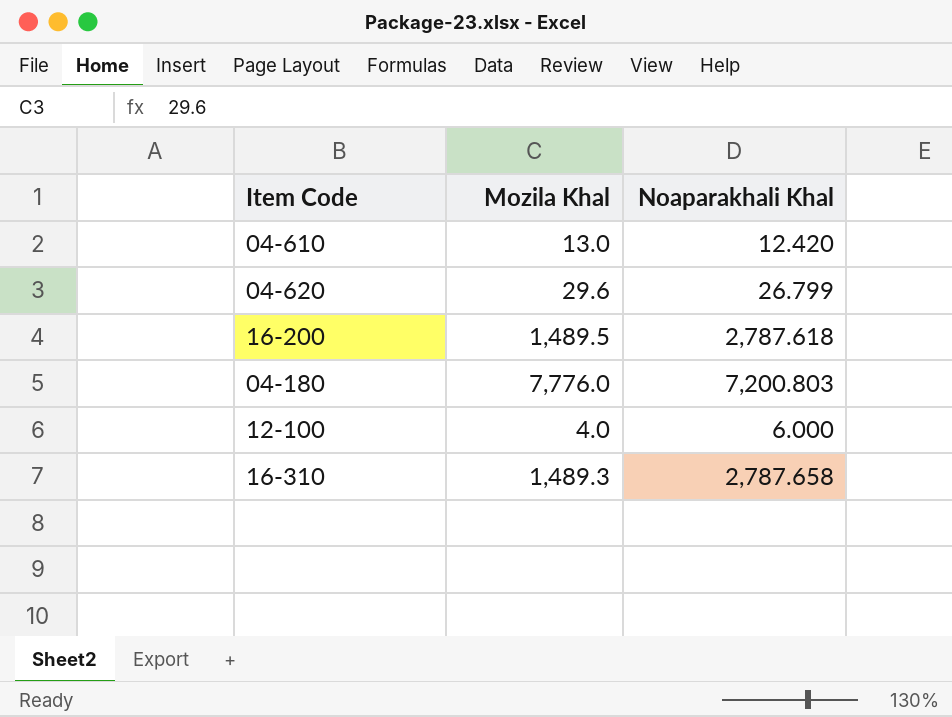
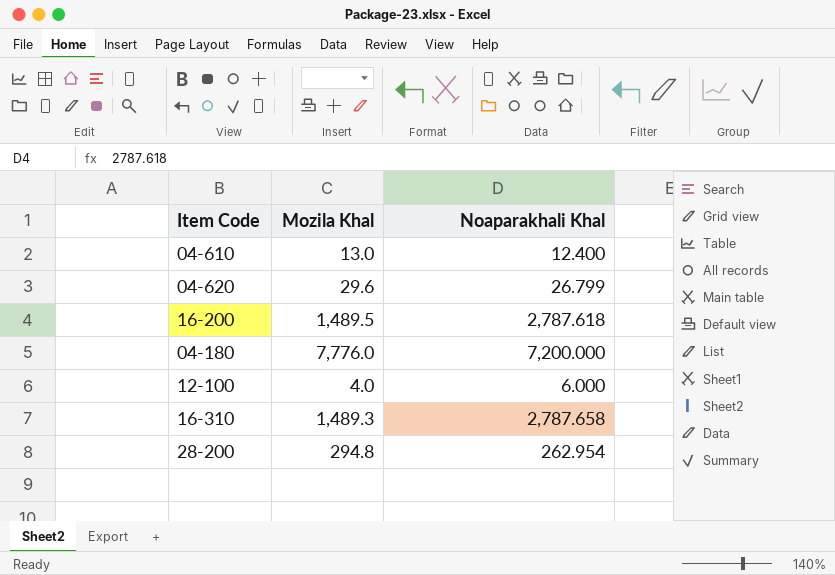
04-610 | Noaparakhali Khal: 12.420 -> 12.400
04-180 | Noaparakhali Khal: 7,200.803 -> 7,200.000
row 28-200: none -> 294.8 | 262.954

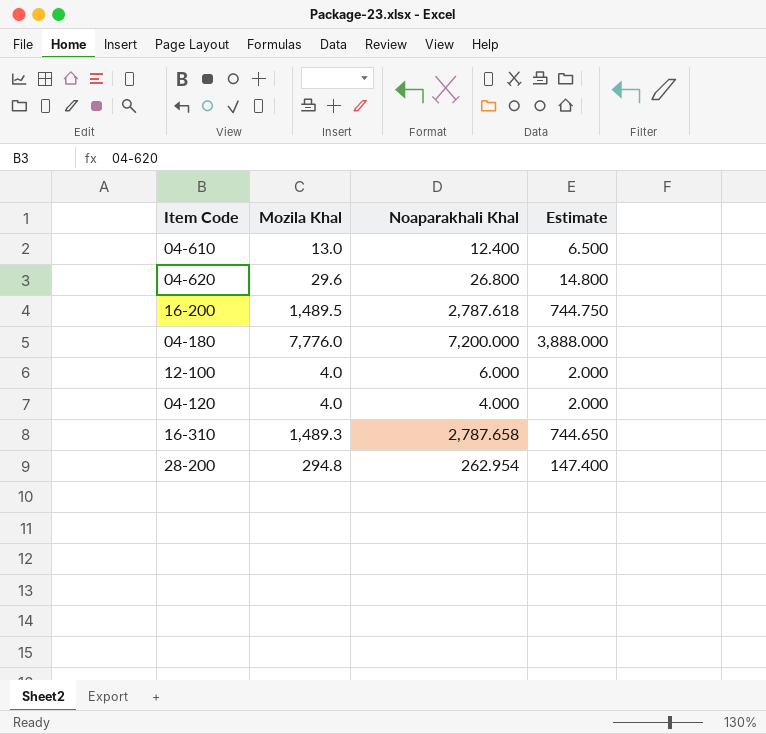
column Estimate | formula: none -> [Mozila Khal] * 0.5
04-620 | Noaparakhali Khal: 26.799 -> 26.800
row 04-120: none -> 4.0 | 4.000 | 2.000

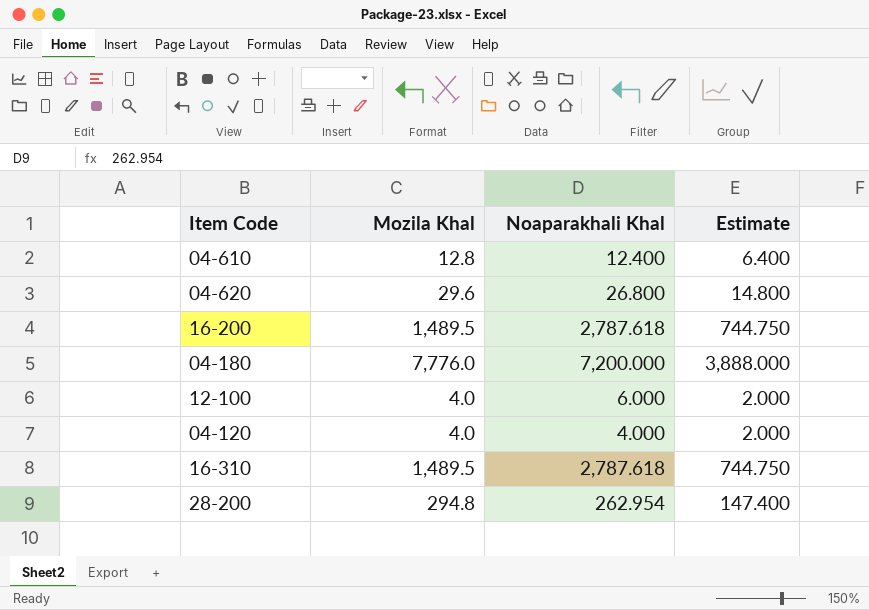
04-610 | Mozila Khal: 13.0 -> 12.8
04-610 | Estimate: 6.500 -> 6.400
16-310 | Mozila Khal: 1,489.3 -> 1,489.5
16-310 | Noaparakhali Khal: 2,787.658 -> 2,787.618
16-310 | Estimate: 744.650 -> 744.750

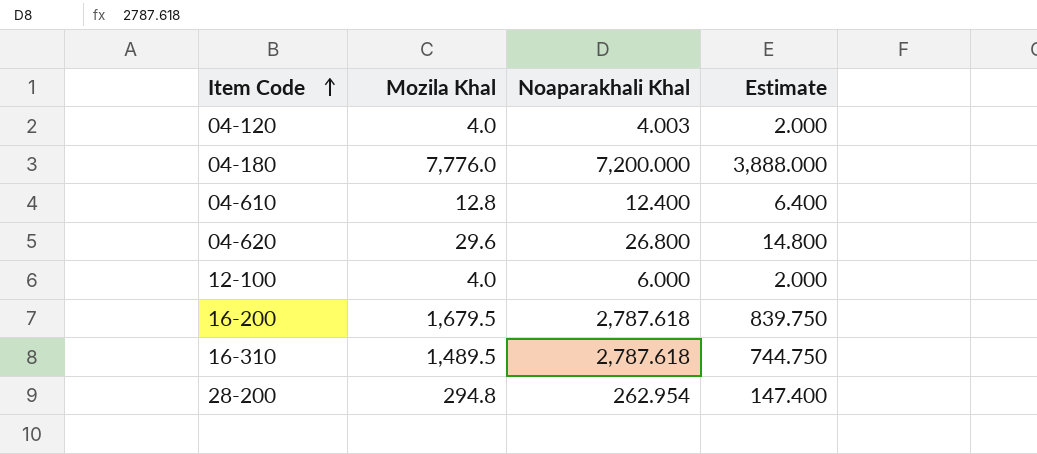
row order: none -> Item Code ascending
04-120 | Noaparakhali Khal: 4.000 -> 4.003
16-200 | Mozila Khal: 1,489.5 -> 1,679.5
16-200 | Estimate: 744.750 -> 839.750

